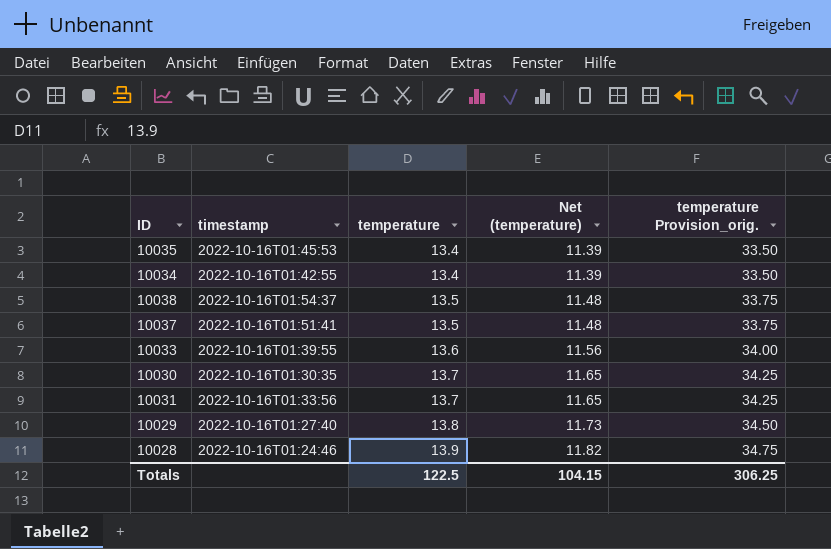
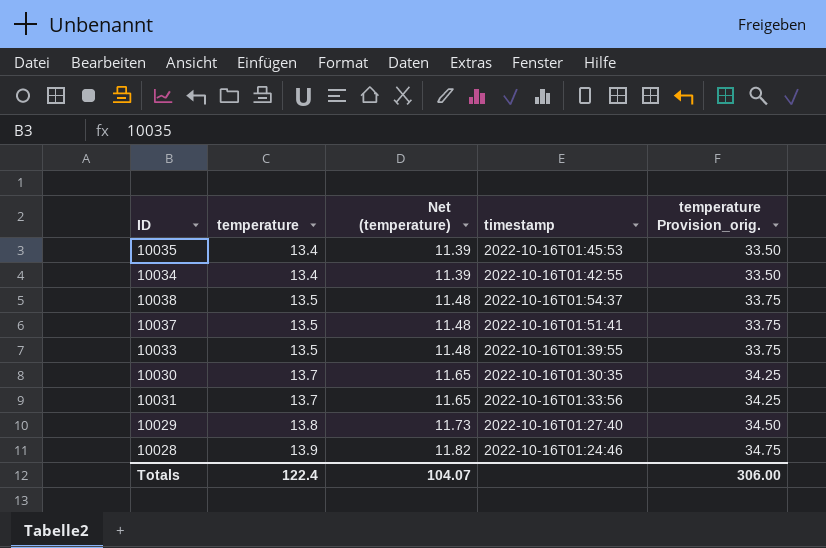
column timestamp | position: 2 -> 4
10033 | temperature: 13.6 -> 13.5
10033 | Net (temperature): 11.56 -> 11.48
10033 | temperature Provision_orig.: 34.00 -> 33.75
Totals | temperature: 122.5 -> 122.4
Totals | Net (temperature): 104.15 -> 104.07
Totals | temperature Provision_orig.: 306.25 -> 306.00

